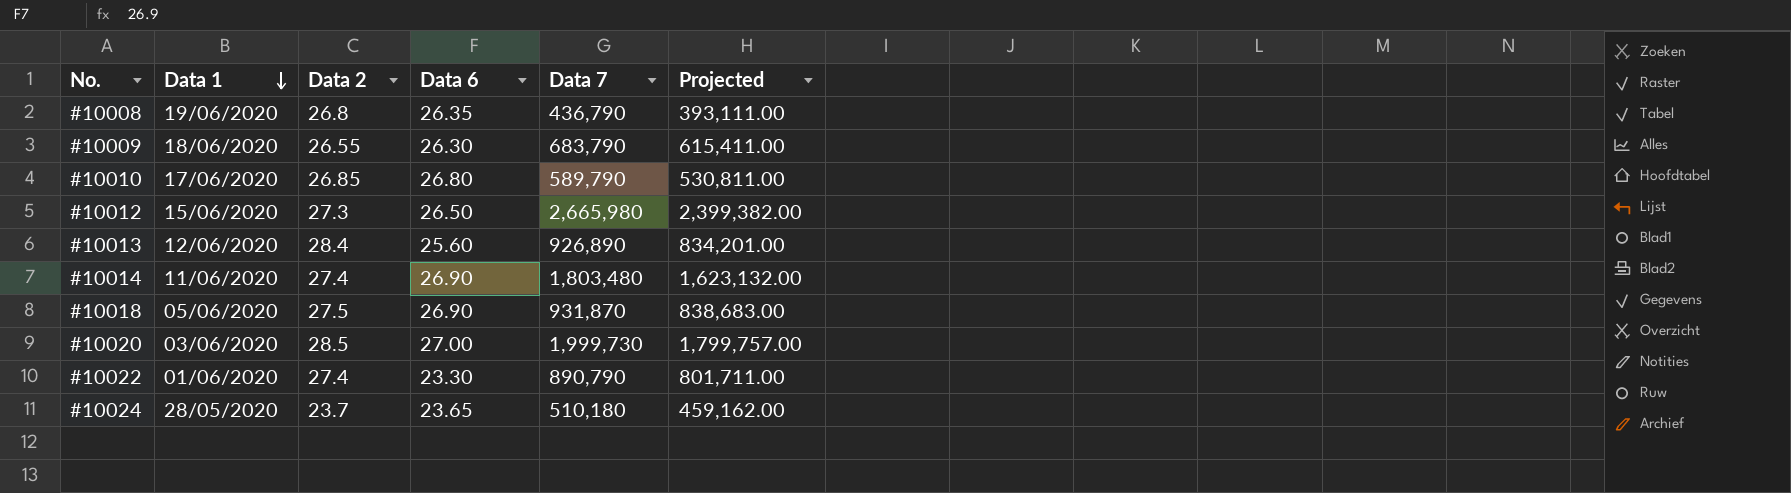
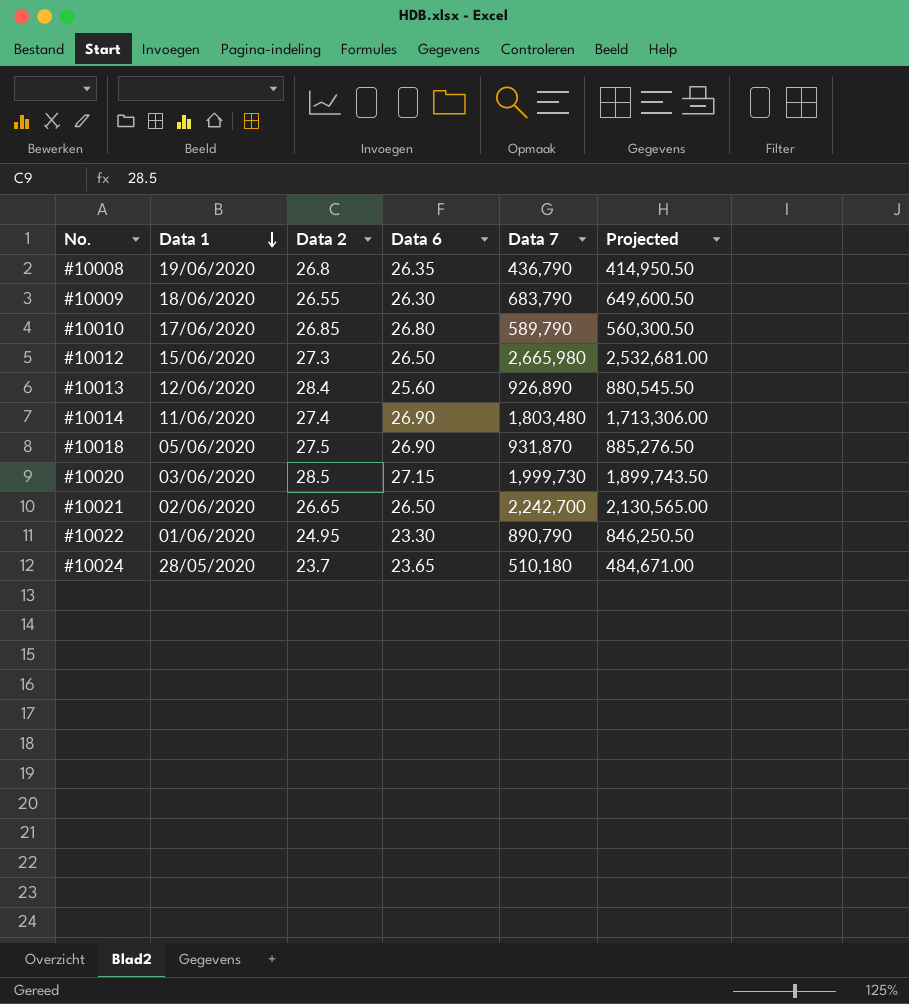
column Projected | formula: [Data 7] * 0.9 -> [Data 7] * 0.95
#10020 | Data 6: 27.00 -> 27.15
row #10021: none -> 02/06/2020 | 26.65 | 26.50 | 2,242,700 | 2,130,565.00
#10022 | Data 2: 27.4 -> 24.95

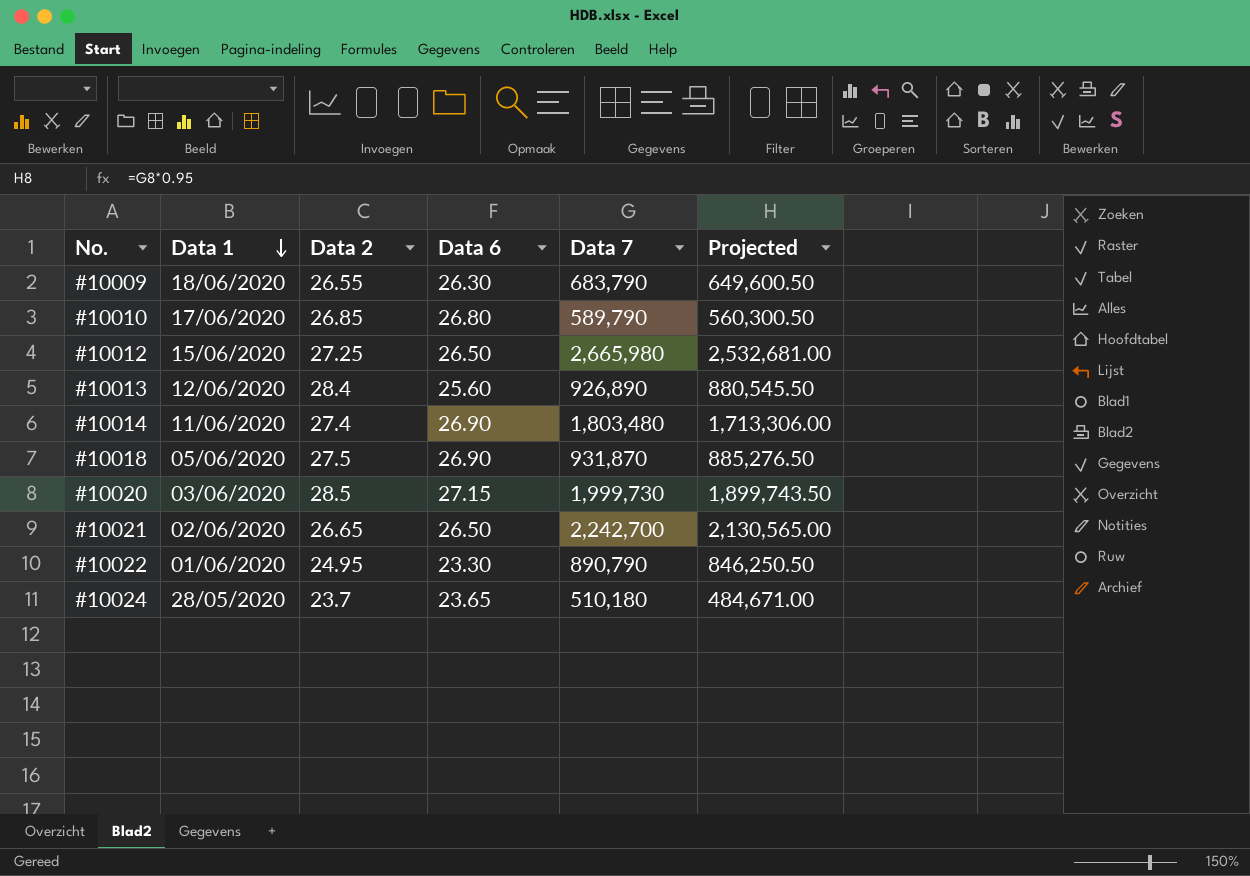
row #10008: 19/06/2020 | 26.8 | 26.35 | 436,790 | 414,950.50 -> none
#10012 | Data 2: 27.3 -> 27.25

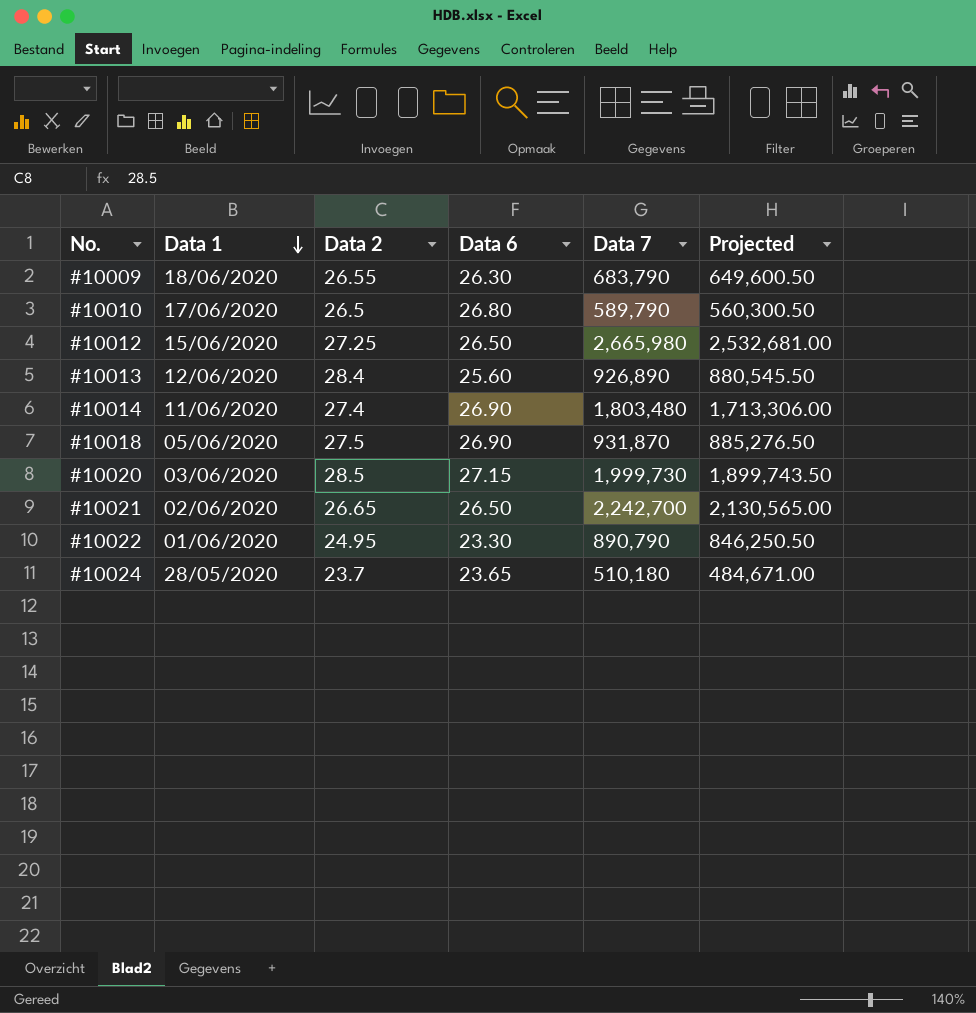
#10010 | Data 2: 26.85 -> 26.5

